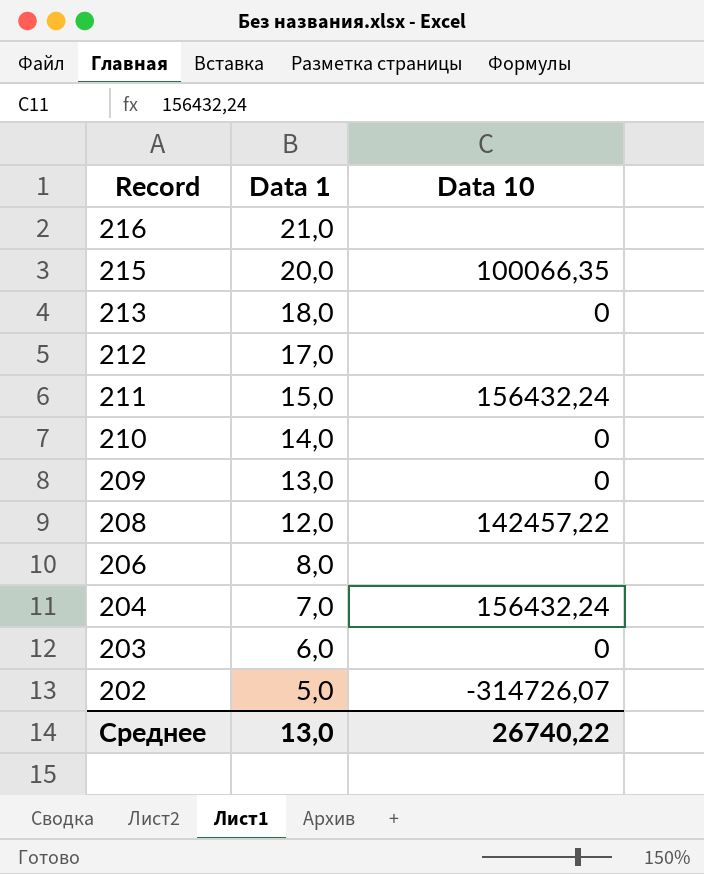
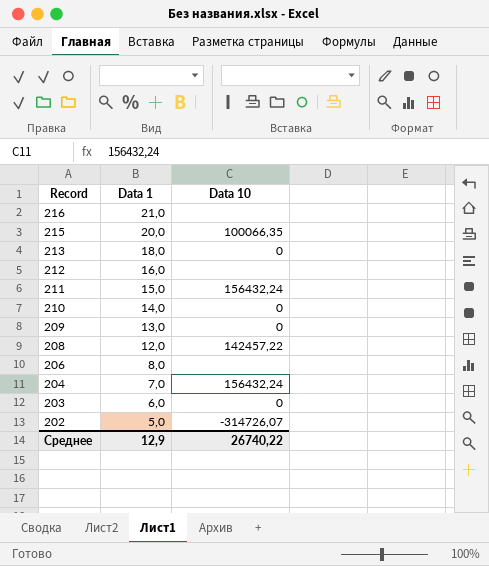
212 | Data 1: 17,0 -> 16,0
Среднее | Data 1: 13,0 -> 12,9

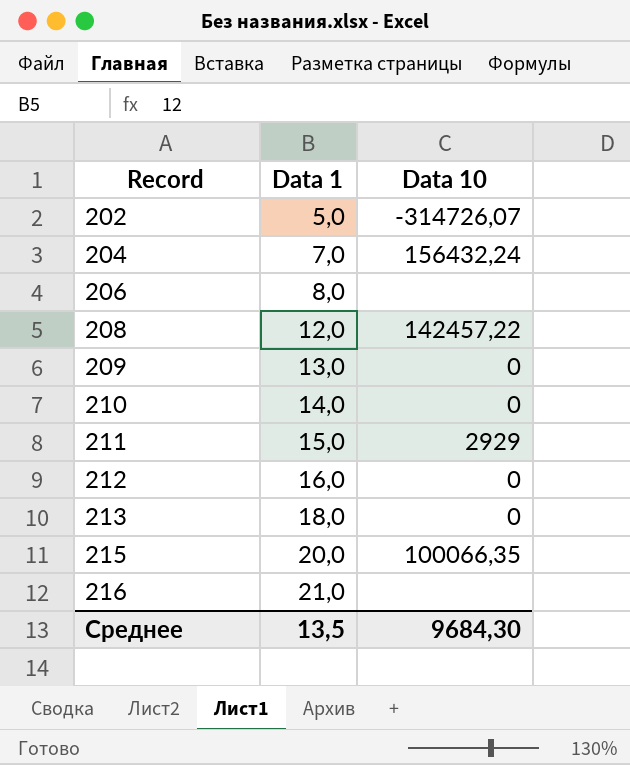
row order: Record descending -> Record ascending
row 203: 6,0 | 0 -> none
211 | Data 10: 156432,24 -> 2929
212 | Data 10: none -> 0
Среднее | Data 1: 12,9 -> 13,5
Среднее | Data 10: 26740,22 -> 9684,30

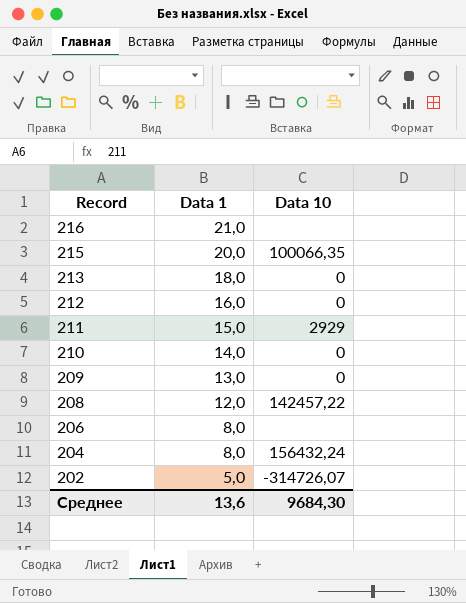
row order: Record ascending -> Record descending
204 | Data 1: 7,0 -> 8,0
Среднее | Data 1: 13,5 -> 13,6

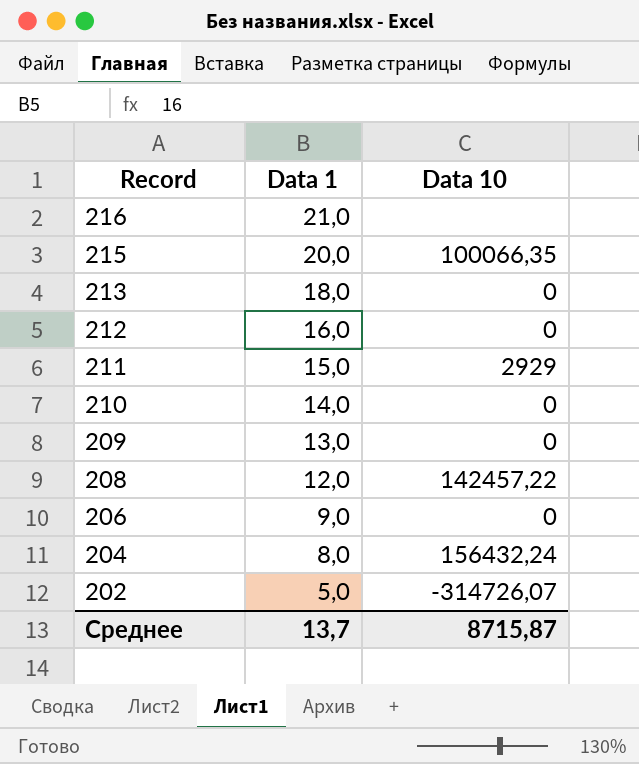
206 | Data 1: 8,0 -> 9,0
206 | Data 10: none -> 0
Среднее | Data 1: 13,6 -> 13,7
Среднее | Data 10: 9684,30 -> 8715,87

